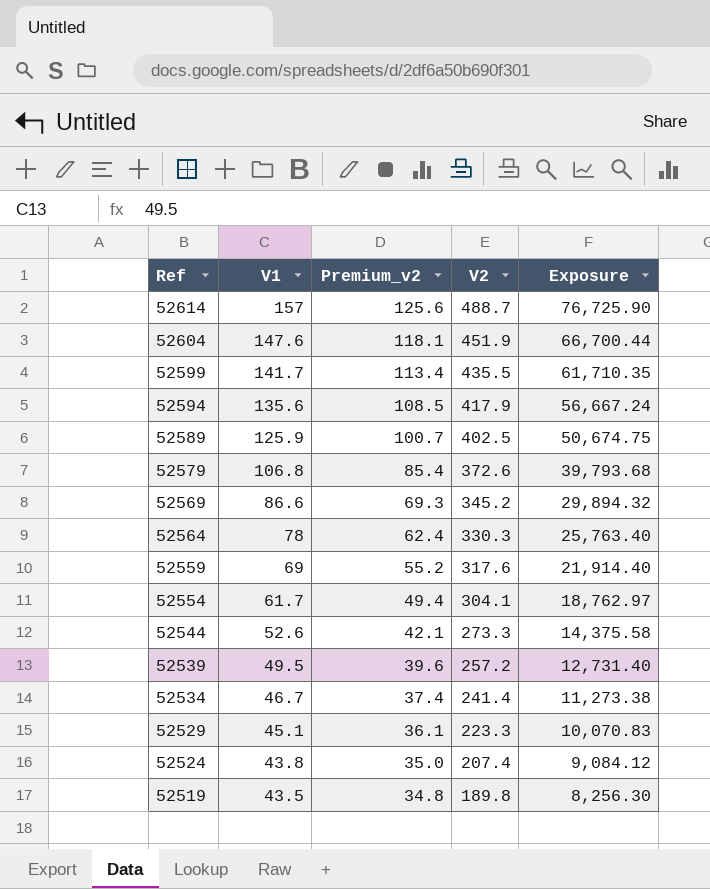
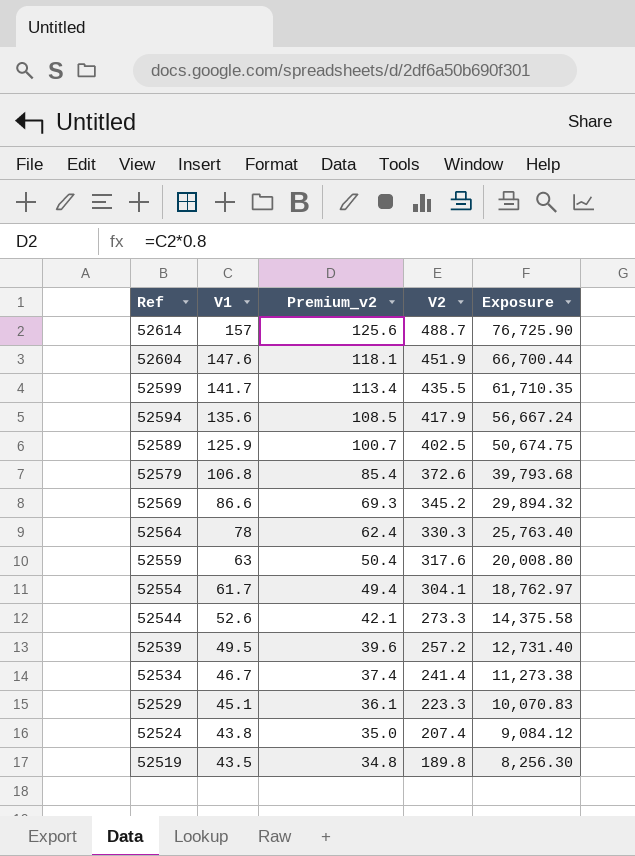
52559 | V1: 69 -> 63
52559 | Premium_v2: 55.2 -> 50.4
52559 | Exposure: 21,914.40 -> 20,008.80

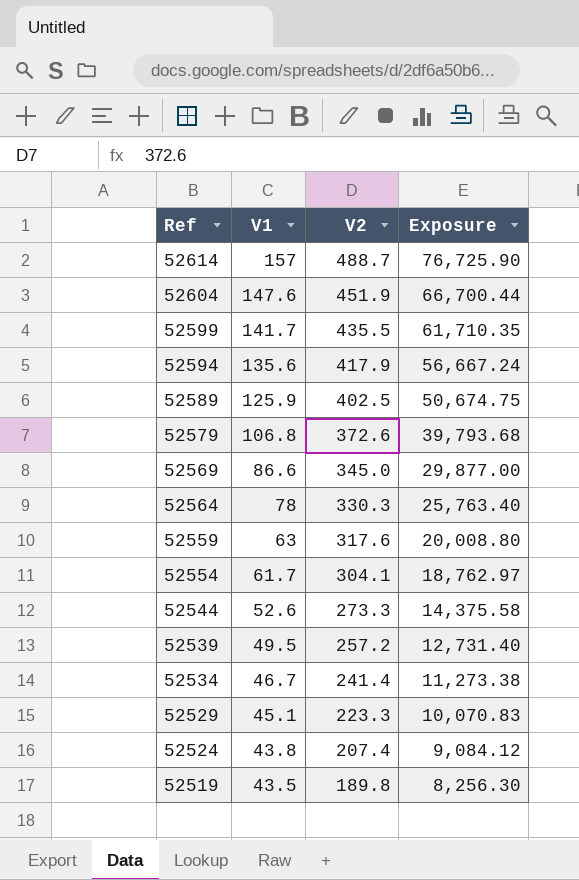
column Premium_v2 | formula: [V1] * 0.8 -> none
52569 | V2: 345.2 -> 345.0
52569 | Exposure: 29,894.32 -> 29,877.00

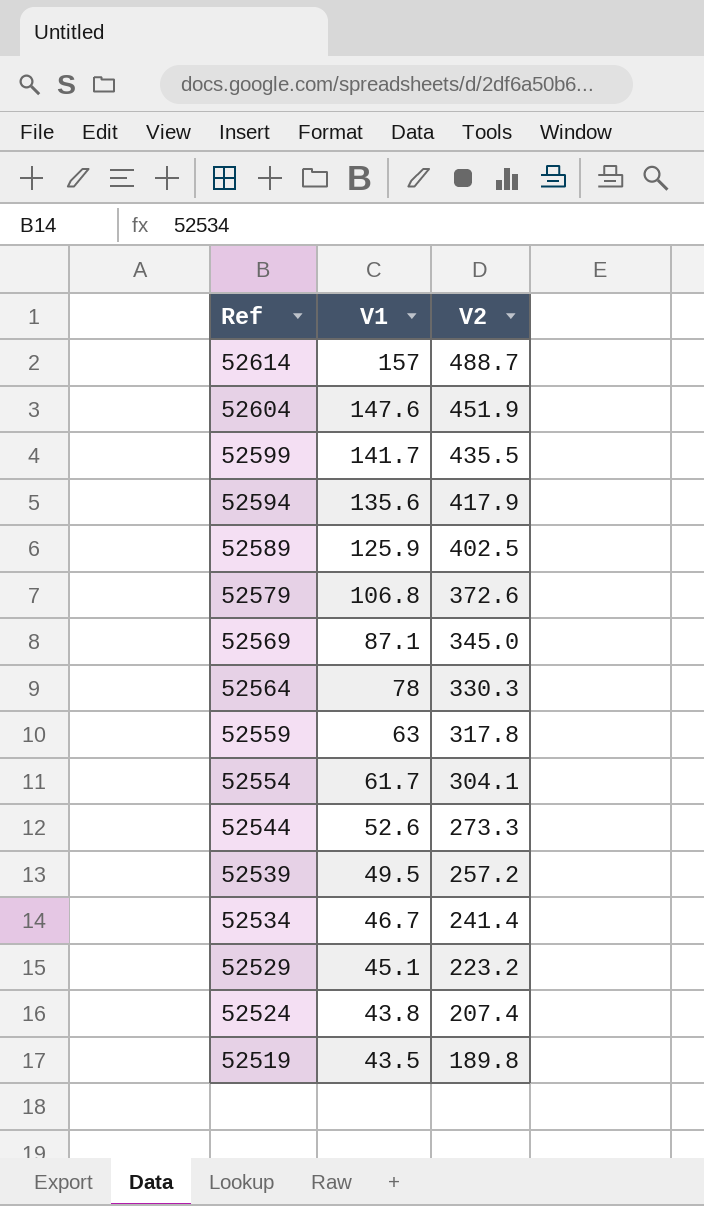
column Exposure | formula: [V1] * [V2] -> none
52569 | V1: 86.6 -> 87.1
52559 | V2: 317.6 -> 317.8
52529 | V2: 223.3 -> 223.2

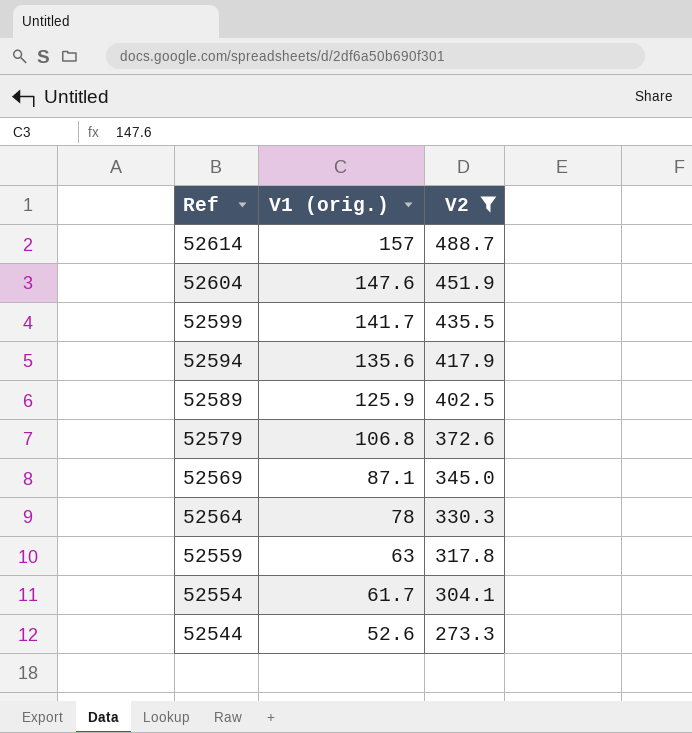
filter: none -> V2 >= 273.3
column name: V1 -> V1 (orig.)

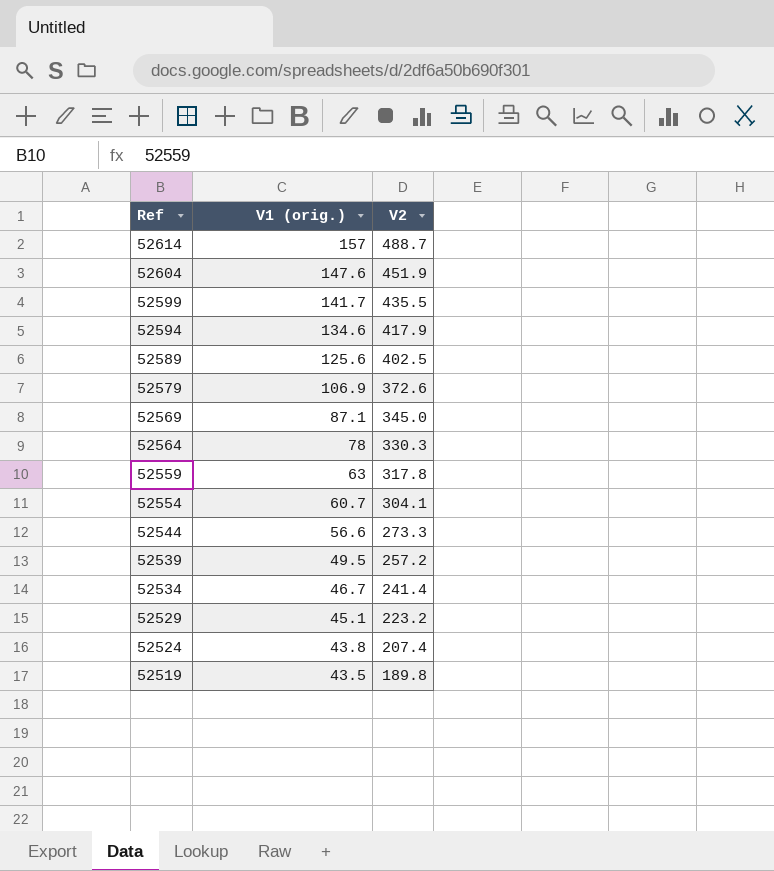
filter: V2 >= 273.3 -> none
52594 | V1 (orig.): 135.6 -> 134.6
52589 | V1 (orig.): 125.9 -> 125.6
52579 | V1 (orig.): 106.8 -> 106.9
52554 | V1 (orig.): 61.7 -> 60.7
52544 | V1 (orig.): 52.6 -> 56.6

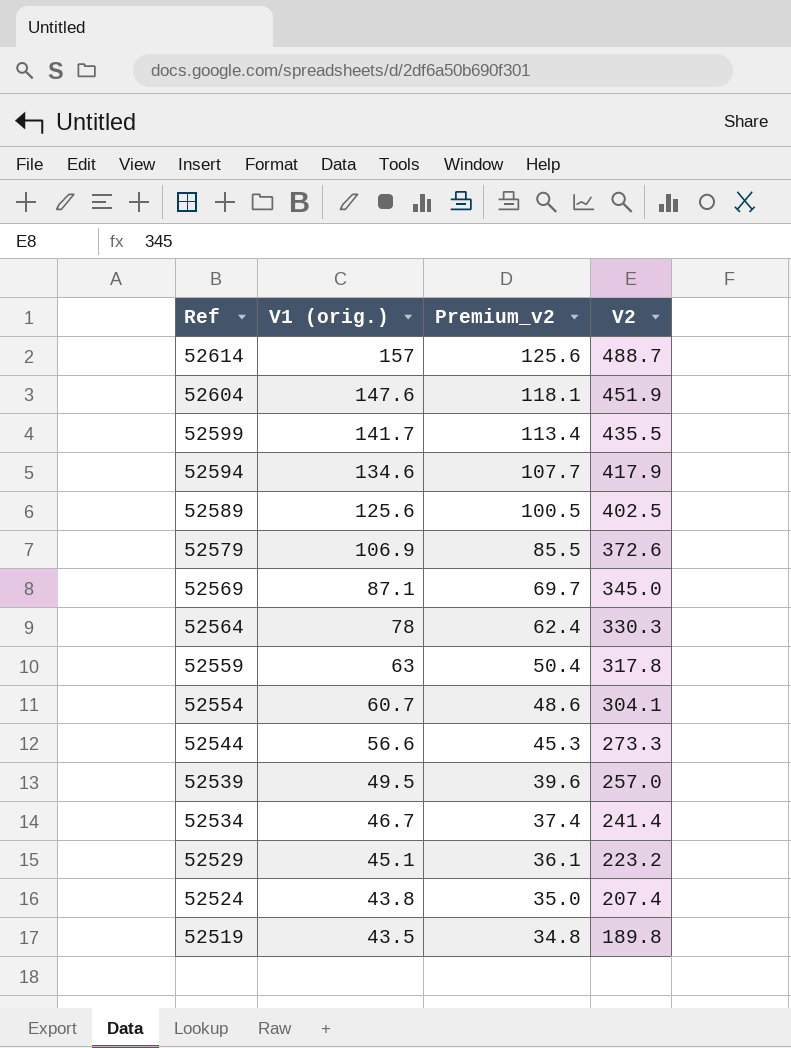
column Premium_v2 | formula: none -> [V1 (orig.)] * 0.8
52539 | V2: 257.2 -> 257.0

